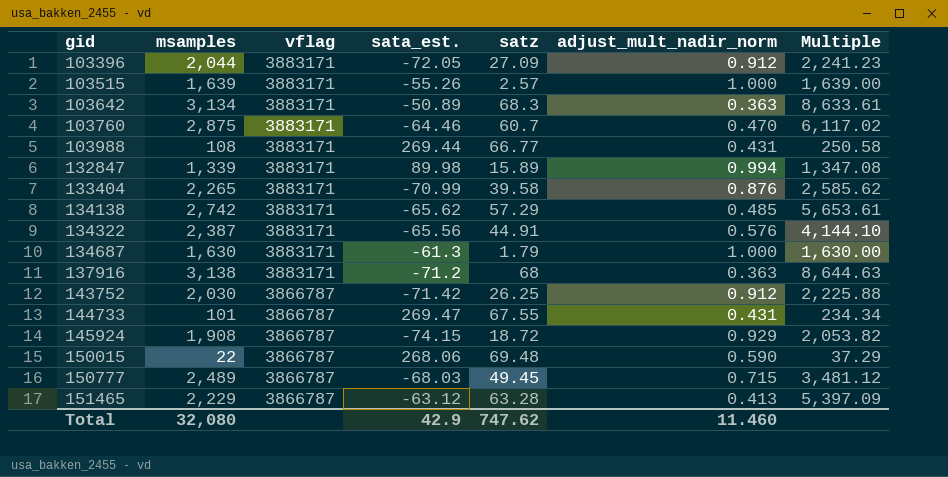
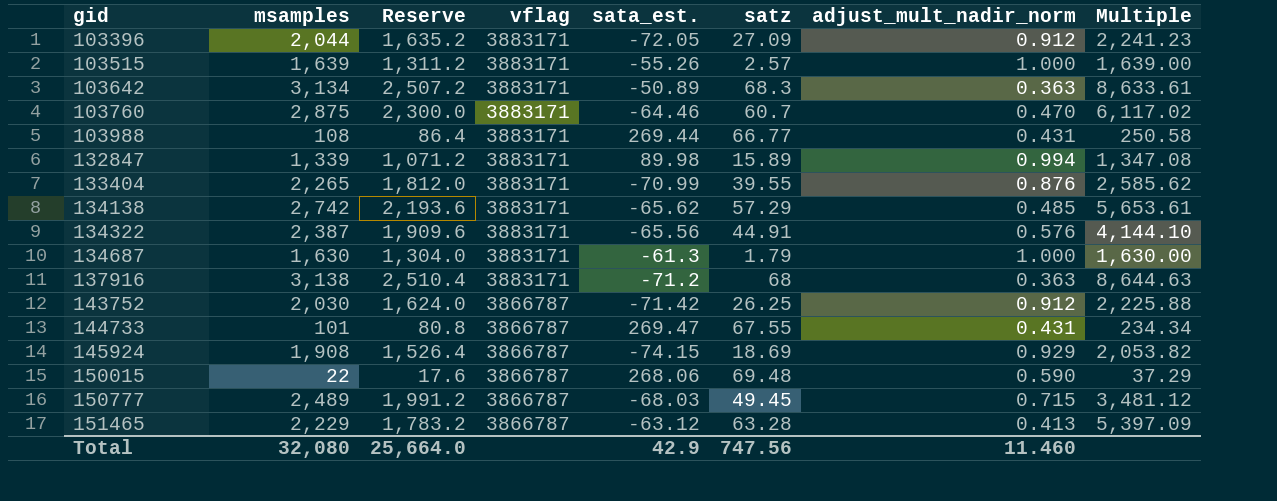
column Reserve | formula: none -> [msamples] * 0.8
133404 | satz: 39.58 -> 39.55
145924 | satz: 18.72 -> 18.69
Total | satz: 747.62 -> 747.56

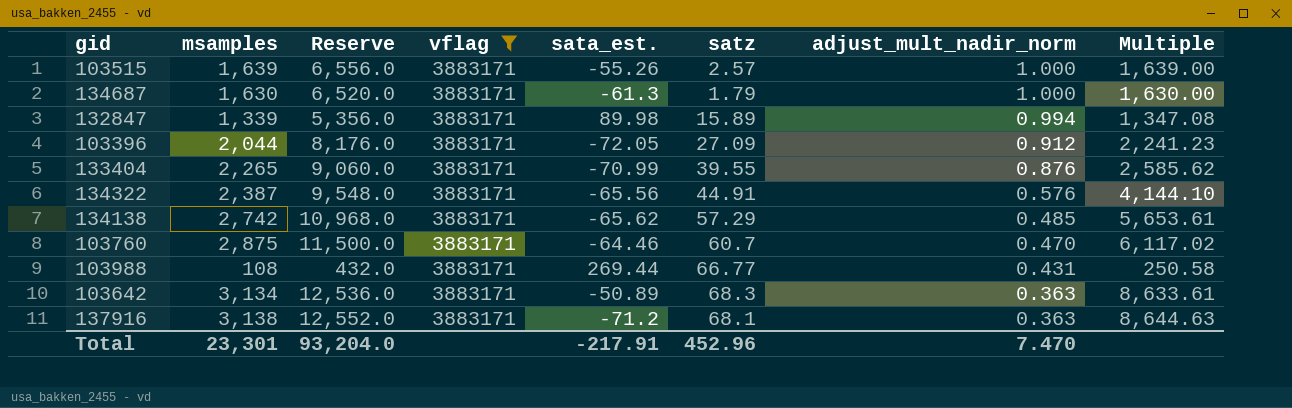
filter: none -> vflag = 3883171
row order: gid ascending -> adjust_mult_nadir_norm descending
column Reserve | formula: [msamples] * 0.8 -> [msamples] * 4
137916 | satz: 68 -> 68.1
Total | msamples: 32,080 -> 23,301
Total | Reserve: 25,664.0 -> 93,204.0
Total | sata_est.: 42.9 -> -217.91
Total | satz: 747.56 -> 452.96
Total | adjust_mult_nadir_norm: 11.460 -> 7.470

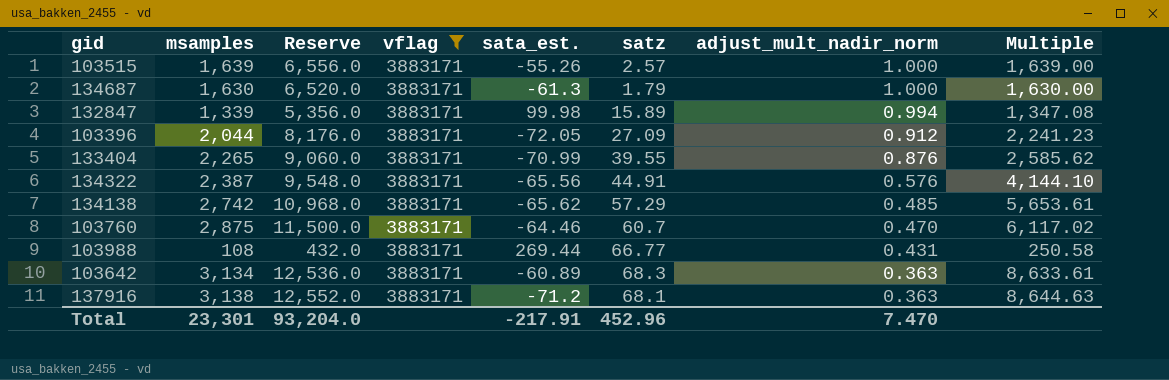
132847 | sata_est.: 89.98 -> 99.98
103642 | sata_est.: -50.89 -> -60.89

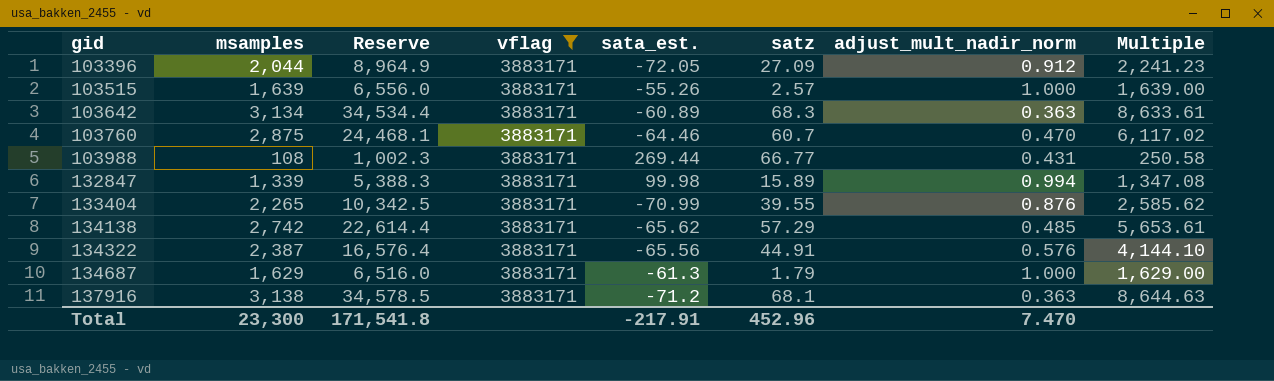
row order: adjust_mult_nadir_norm descending -> gid ascending
column Reserve | formula: [msamples] * 4 -> [Multiple] * 4
134687 | msamples: 1,630 -> 1,629
134687 | Multiple: 1,630.00 -> 1,629.00
Total | msamples: 23,301 -> 23,300
Total | Reserve: 93,204.0 -> 171,541.8

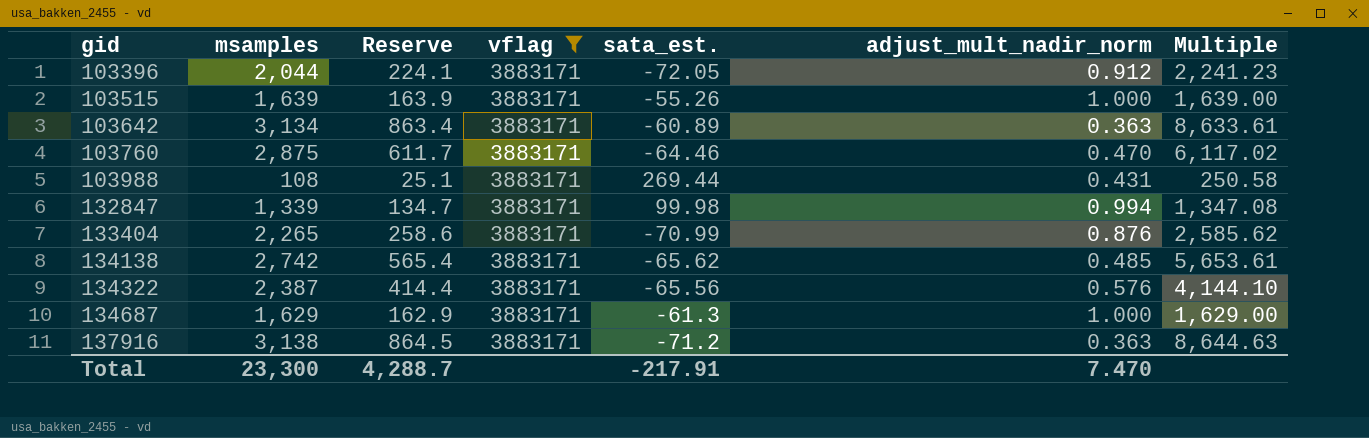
column satz | position: 6 -> none
column Reserve | formula: [Multiple] * 4 -> [Multiple] * 0.1
Total | Reserve: 171,541.8 -> 4,288.7

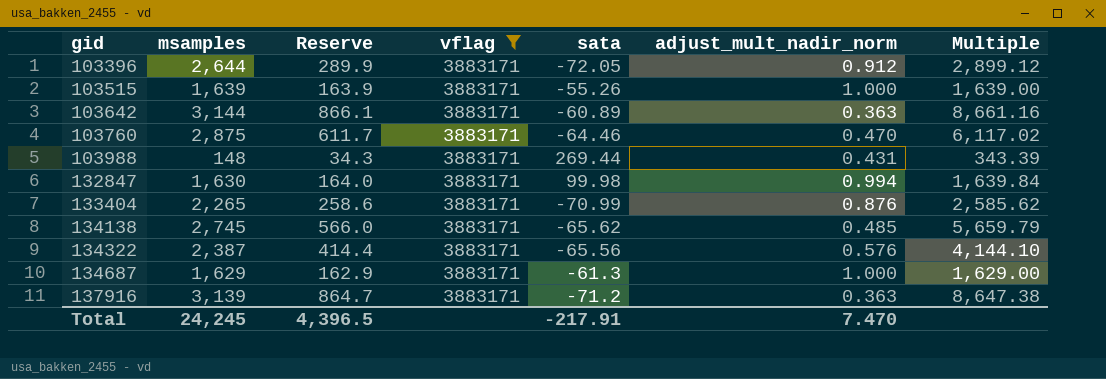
column name: sata_est. -> sata
103396 | msamples: 2,044 -> 2,644
103396 | Reserve: 224.1 -> 289.9
103396 | Multiple: 2,241.23 -> 2,899.12
103642 | msamples: 3,134 -> 3,144
103642 | Reserve: 863.4 -> 866.1
103642 | Multiple: 8,633.61 -> 8,661.16
103988 | msamples: 108 -> 148
103988 | Reserve: 25.1 -> 34.3
103988 | Multiple: 250.58 -> 343.39
132847 | msamples: 1,339 -> 1,630
132847 | Reserve: 134.7 -> 164.0
132847 | Multiple: 1,347.08 -> 1,639.84
134138 | msamples: 2,742 -> 2,745
134138 | Reserve: 565.4 -> 566.0
134138 | Multiple: 5,653.61 -> 5,659.79
137916 | msamples: 3,138 -> 3,139
137916 | Reserve: 864.5 -> 864.7
137916 | Multiple: 8,644.63 -> 8,647.38
Total | msamples: 23,300 -> 24,245
Total | Reserve: 4,288.7 -> 4,396.5

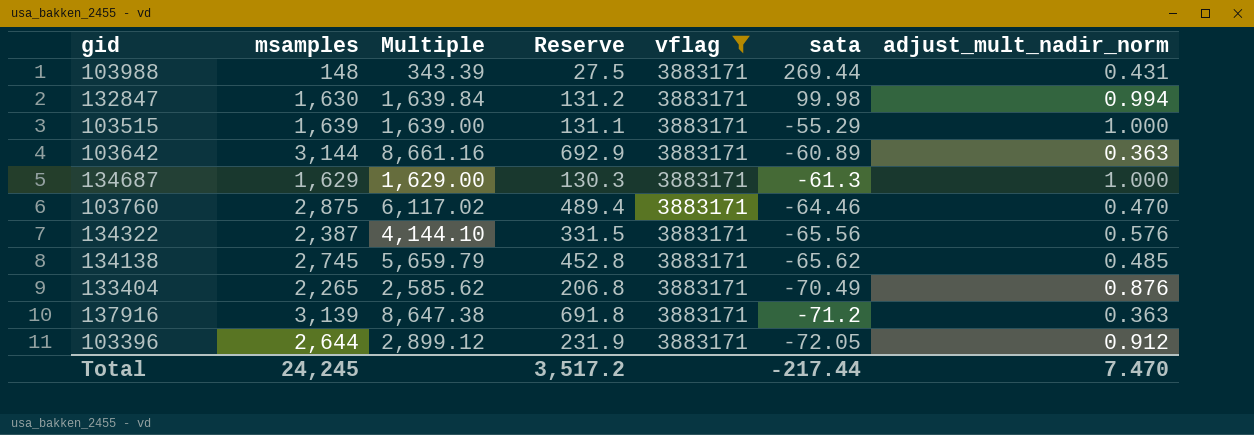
row order: gid ascending -> sata descending
column Multiple | position: 7 -> 3
column Reserve | formula: [Multiple] * 0.1 -> [Multiple] * 0.08
103515 | sata: -55.26 -> -55.29
133404 | sata: -70.99 -> -70.49
Total | Reserve: 4,396.5 -> 3,517.2
Total | sata: -217.91 -> -217.44

